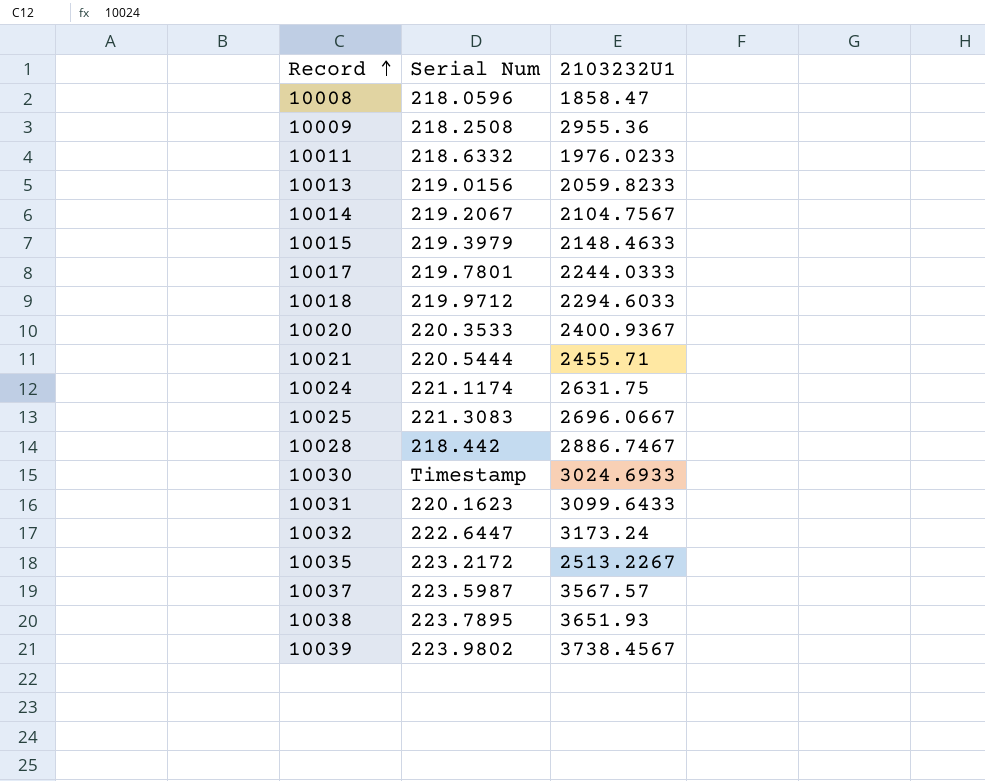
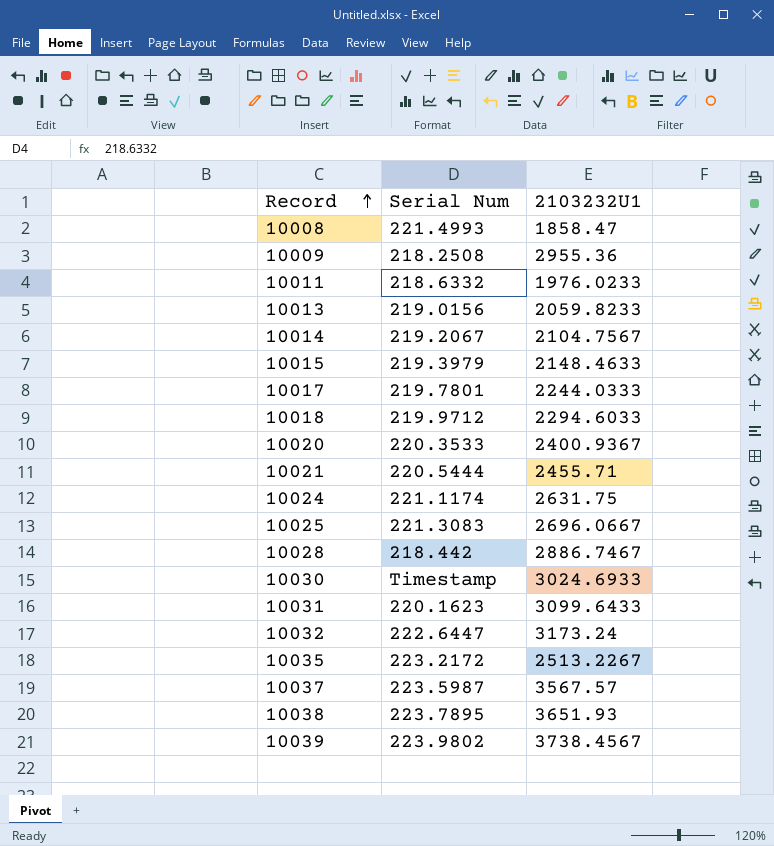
10008 | Serial Num: 218.0596 -> 221.4993

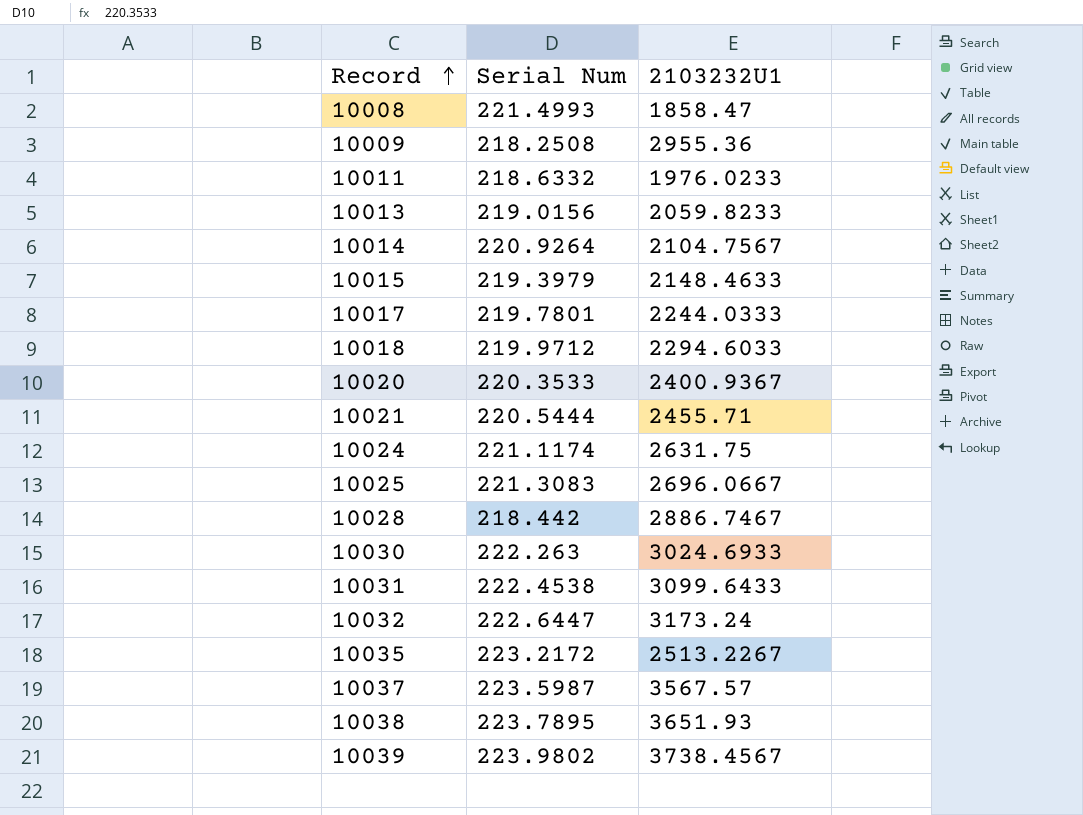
10014 | Serial Num: 219.2067 -> 220.9264
10030 | Serial Num: Timestamp -> 222.263
10031 | Serial Num: 220.1623 -> 222.4538

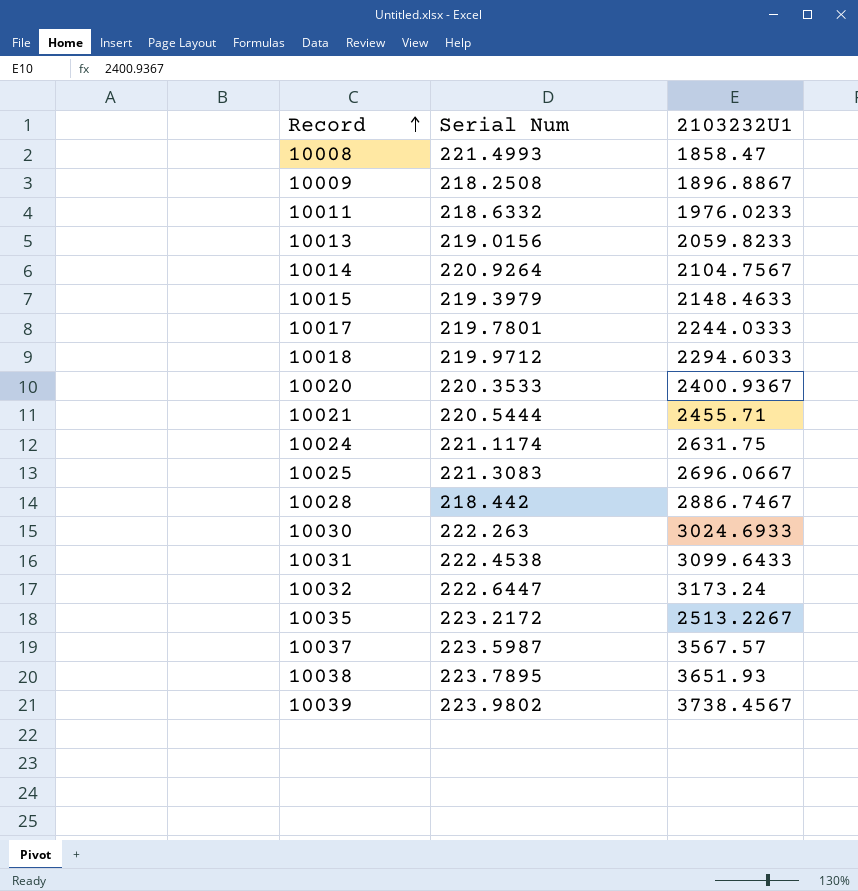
10009 | 2103232U1: 2955.36 -> 1896.8867

